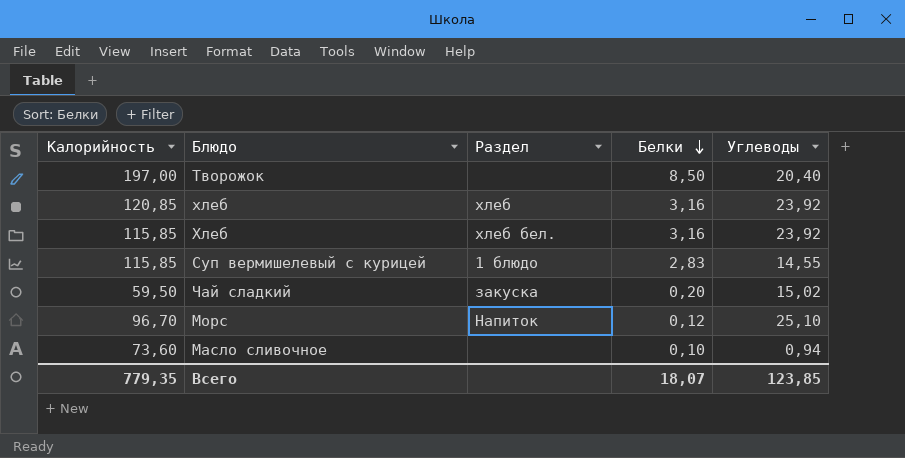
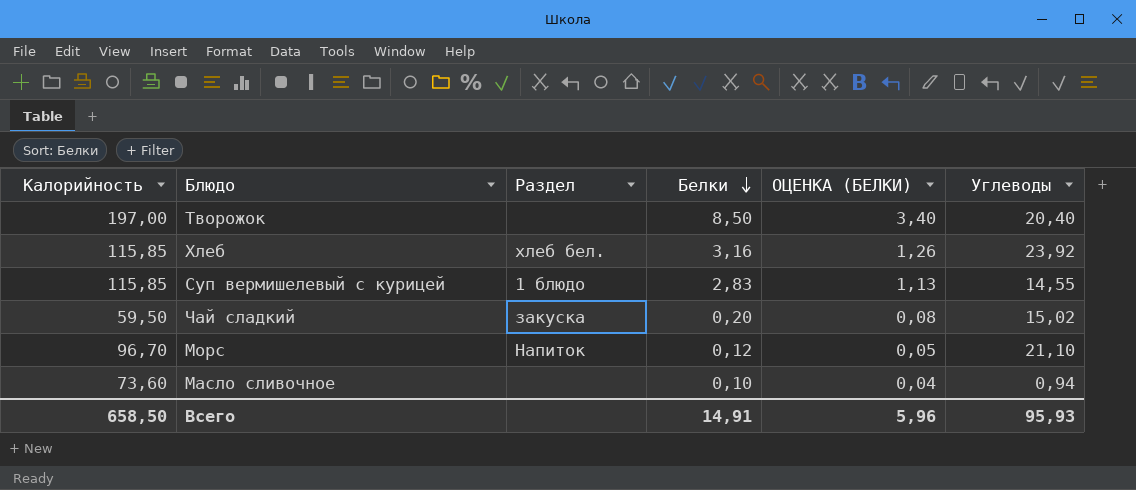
column ОЦЕНКА (БЕЛКИ) | formula: none -> [Белки] * 0,4
row хлеб: 120,85 | хлеб | 3,16 | 23,92 -> none
Морс | Углеводы: 25,10 -> 21,10
Всего | Калорийность: 779,35 -> 658,50
Всего | Белки: 18,07 -> 14,91
Всего | Углеводы: 123,85 -> 95,93

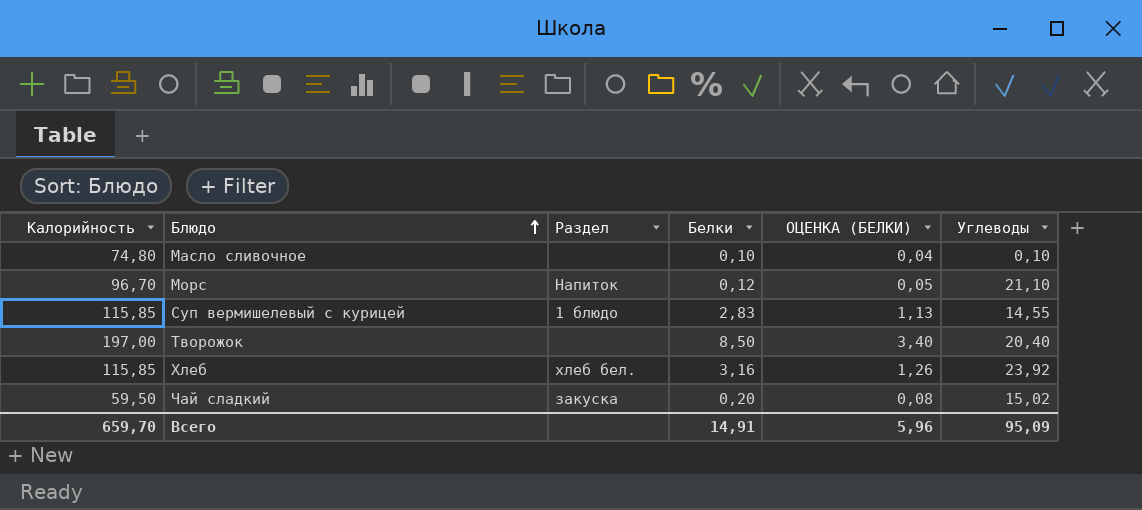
row order: Белки descending -> Блюдо ascending
Масло сливочное | Калорийность: 73,60 -> 74,80
Масло сливочное | Углеводы: 0,94 -> 0,10
Всего | Калорийность: 658,50 -> 659,70
Всего | Углеводы: 95,93 -> 95,09

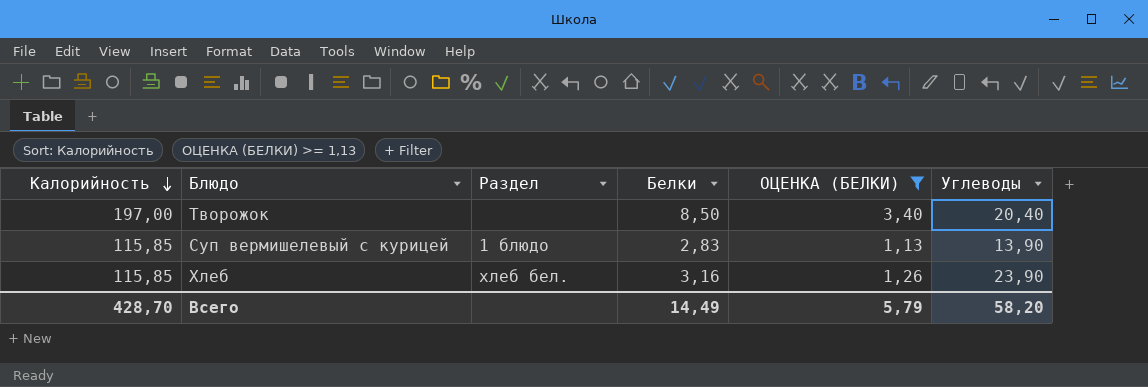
filter: none -> ОЦЕНКА (БЕЛКИ) >= 1,13
row order: Блюдо ascending -> Калорийность descending
Суп вермишелевый с курицей | Углеводы: 14,55 -> 13,90
Хлеб | Углеводы: 23,92 -> 23,90
Всего | Калорийность: 659,70 -> 428,70
Всего | Белки: 14,91 -> 14,49
Всего | ОЦЕНКА (БЕЛКИ): 5,96 -> 5,79
Всего | Углеводы: 95,09 -> 58,20

